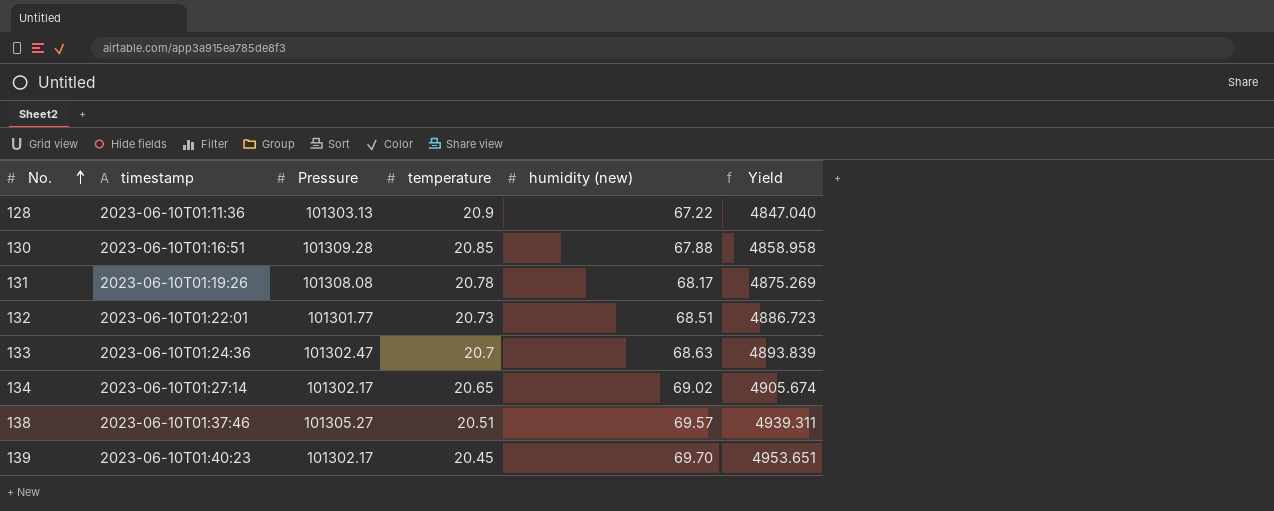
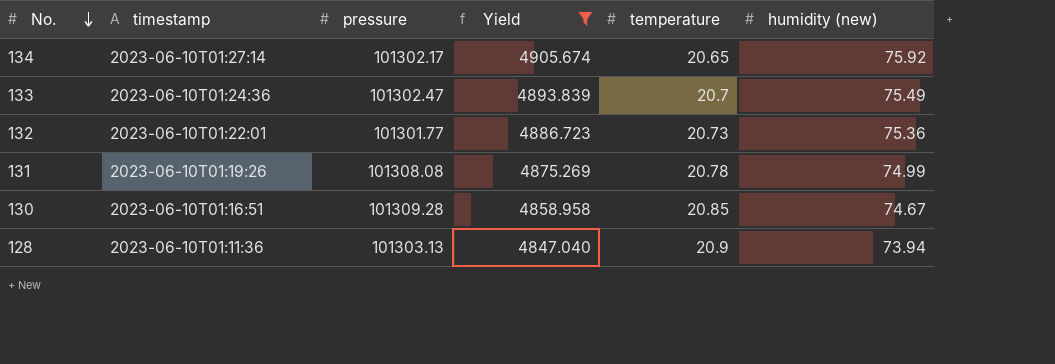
filter: none -> Yield <= 4905.674
row order: No. ascending -> No. descending
column name: Pressure -> pressure
column Yield | position: 6 -> 4
134 | humidity (new): 69.02 -> 75.92
133 | humidity (new): 68.63 -> 75.49
132 | humidity (new): 68.51 -> 75.36
131 | humidity (new): 68.17 -> 74.99
130 | humidity (new): 67.88 -> 74.67
128 | humidity (new): 67.22 -> 73.94

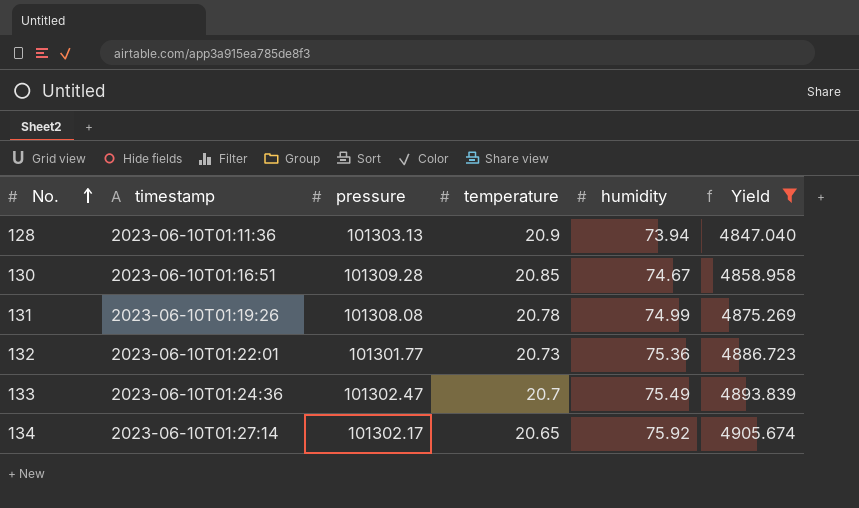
row order: No. descending -> No. ascending
column name: humidity (new) -> humidity
column Yield | position: 4 -> 6

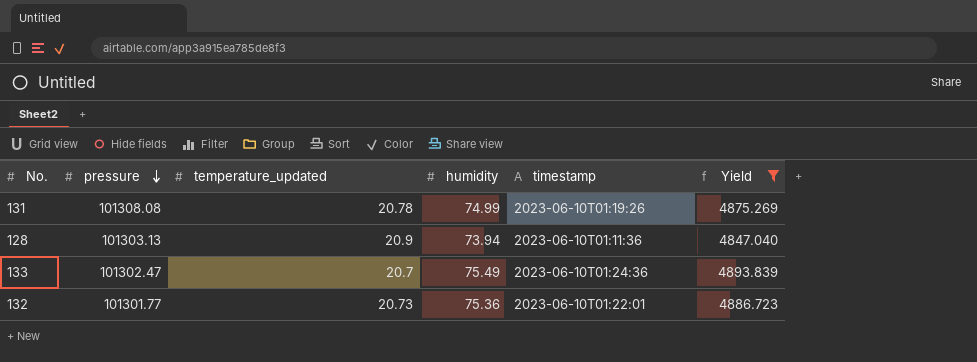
row order: No. ascending -> pressure descending
column name: temperature -> temperature_updated
column timestamp | position: 2 -> 5
row 130: 2023-06-10T01:16:51 | 101309.28 | 20.85 | 74.67 | 4858.958 -> none
row 134: 2023-06-10T01:27:14 | 101302.17 | 20.65 | 75.92 | 4905.674 -> none

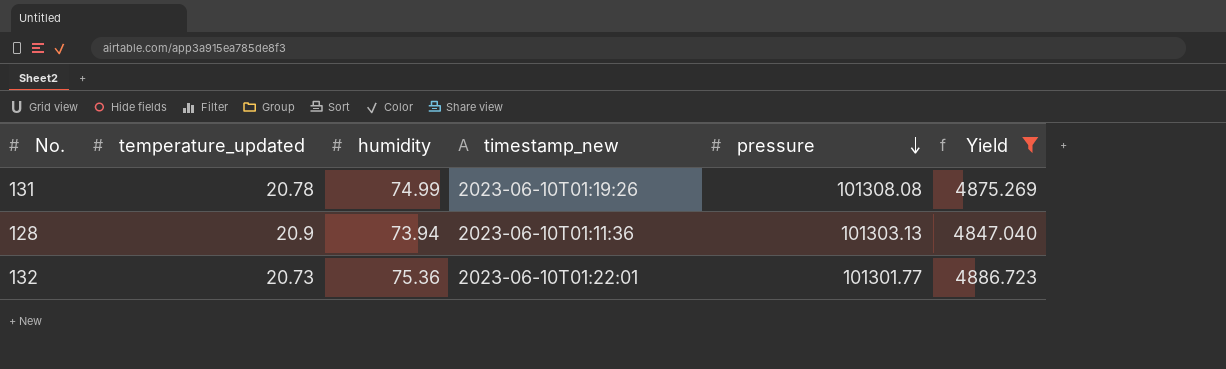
column name: timestamp -> timestamp_new
column pressure | position: 2 -> 5
row 133: 101302.47 | 20.7 | 75.49 | 2023-06-10T01:24:36 | 4893.839 -> none

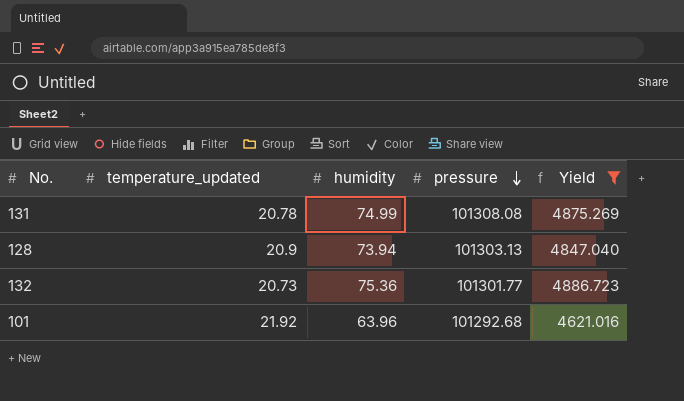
column timestamp_new | position: 4 -> none
row 101: none -> 21.92 | 63.96 | 101292.68 | 4621.016

